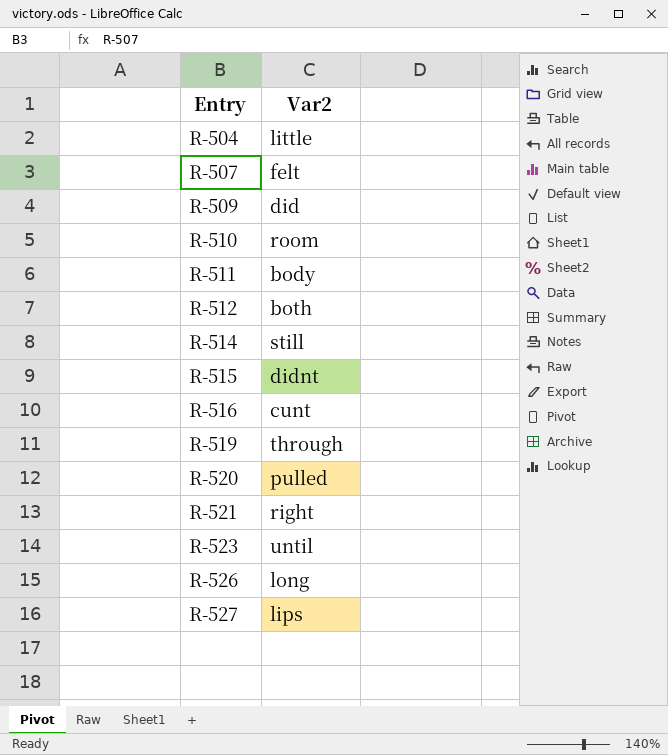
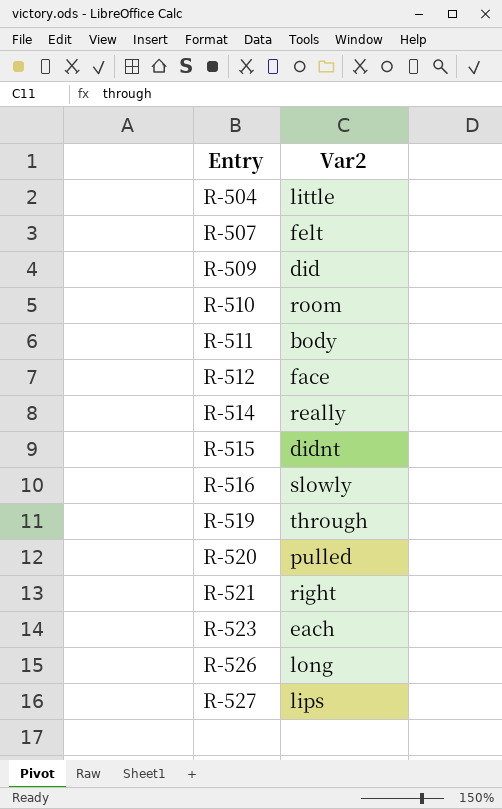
R-512 | Var2: both -> face
R-514 | Var2: still -> really
R-516 | Var2: cunt -> slowly
R-523 | Var2: until -> each

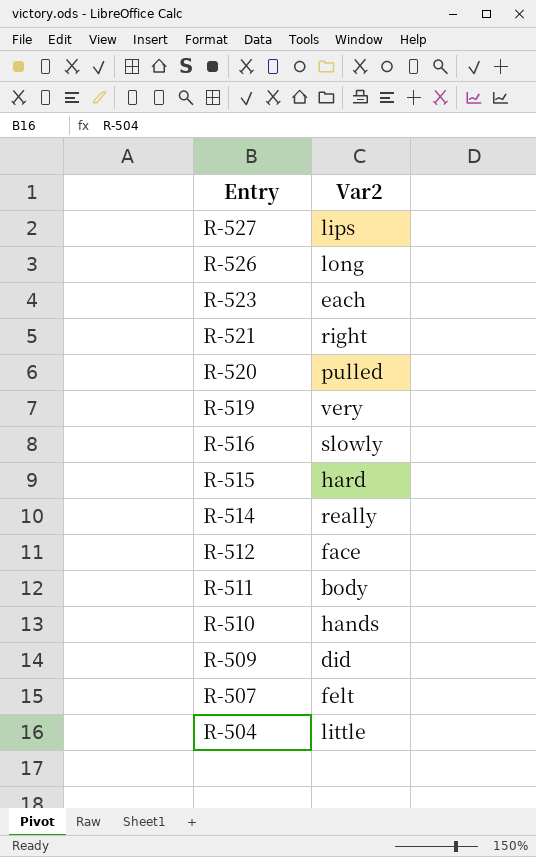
row order: Entry ascending -> Entry descending
R-519 | Var2: through -> very
R-515 | Var2: didnt -> hard
R-510 | Var2: room -> hands

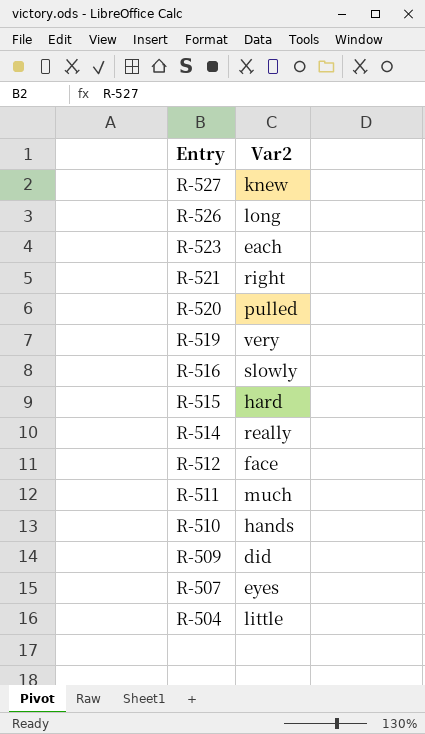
R-527 | Var2: lips -> knew
R-511 | Var2: body -> much
R-507 | Var2: felt -> eyes

